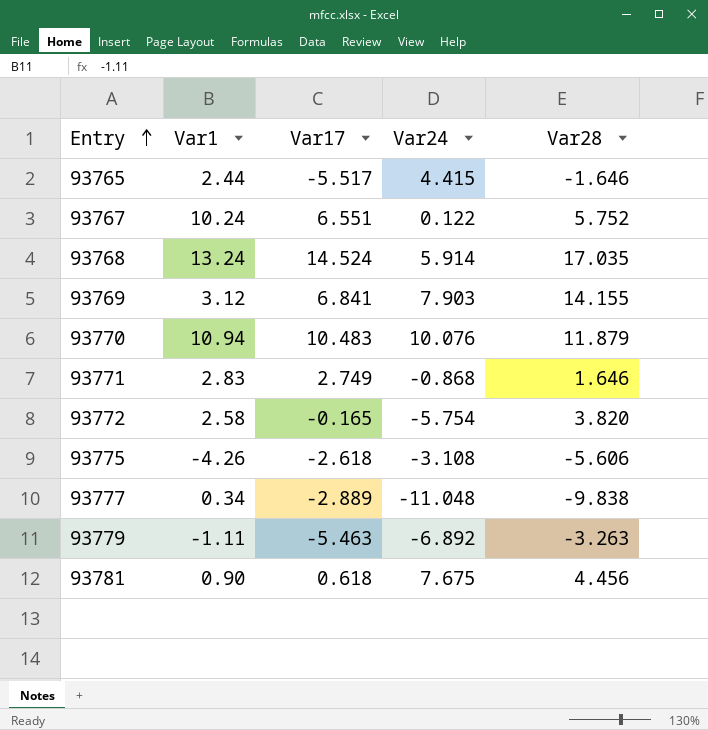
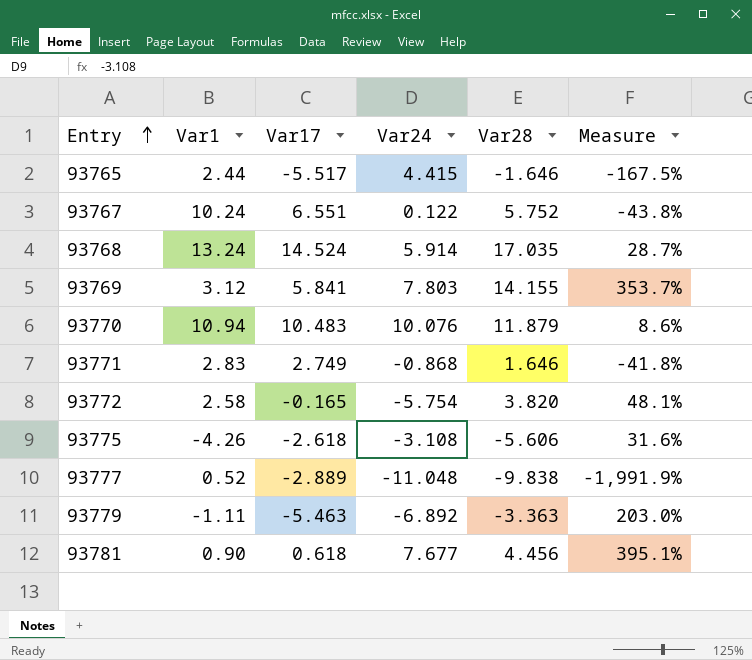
column Measure | formula: none -> ([Var28] - [Var1]) / [Var1]
93769 | Var17: 6.841 -> 5.841
93769 | Var24: 7.903 -> 7.803
93777 | Var1: 0.34 -> 0.52
93779 | Var28: -3.263 -> -3.363
93781 | Var24: 7.675 -> 7.677

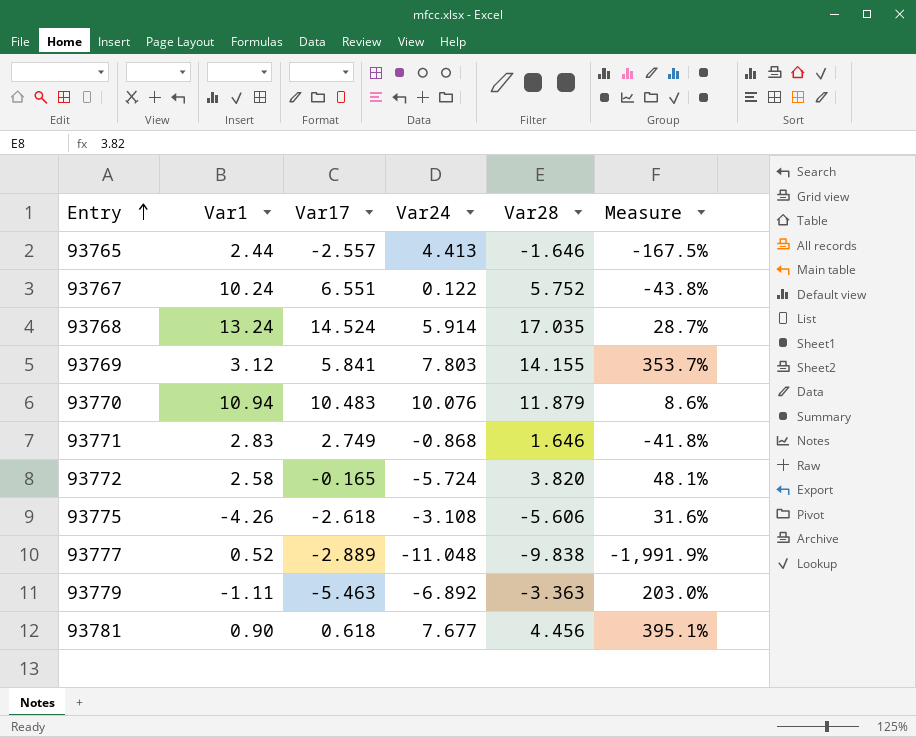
93765 | Var17: -5.517 -> -2.557
93765 | Var24: 4.415 -> 4.413
93772 | Var24: -5.754 -> -5.724

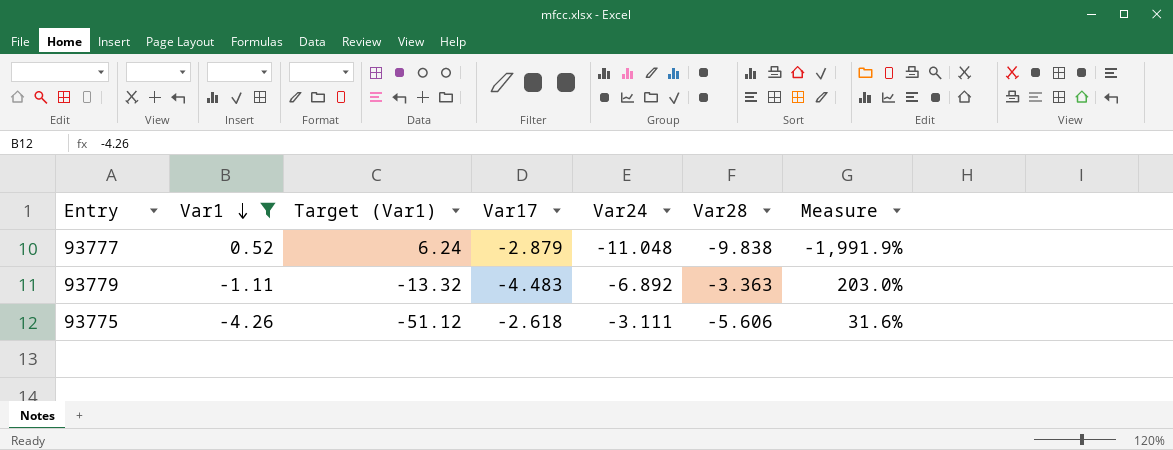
filter: none -> Var1 <= 0.52
row order: Entry ascending -> Var1 descending
column Target (Var1) | formula: none -> [Var1] * 12
93777 | Var17: -2.889 -> -2.879
93779 | Var17: -5.463 -> -4.483
93775 | Var24: -3.108 -> -3.111

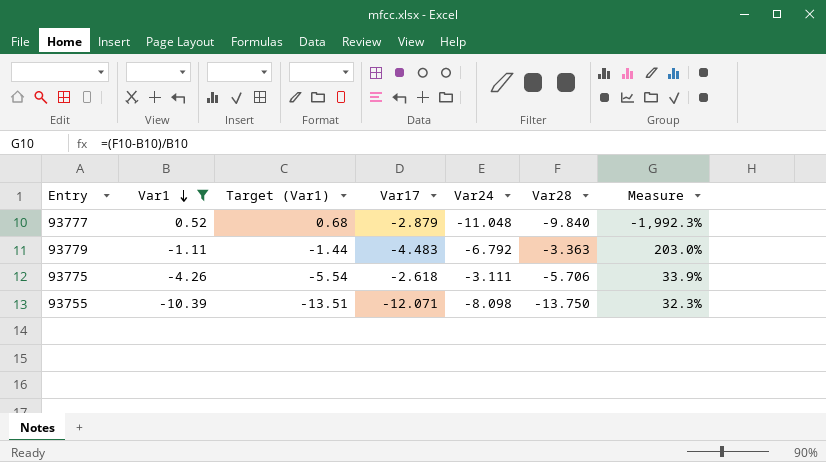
column Target (Var1) | formula: [Var1] * 12 -> [Var1] * 1.3
93777 | Var28: -9.838 -> -9.840
93777 | Measure: -1,991.9% -> -1,992.3%
93779 | Var24: -6.892 -> -6.792
93775 | Var28: -5.606 -> -5.706
93775 | Measure: 31.6% -> 33.9%
row 93755: none -> -10.39 | -13.51 | -12.071 | -8.098 | -13.750 | 32.3%

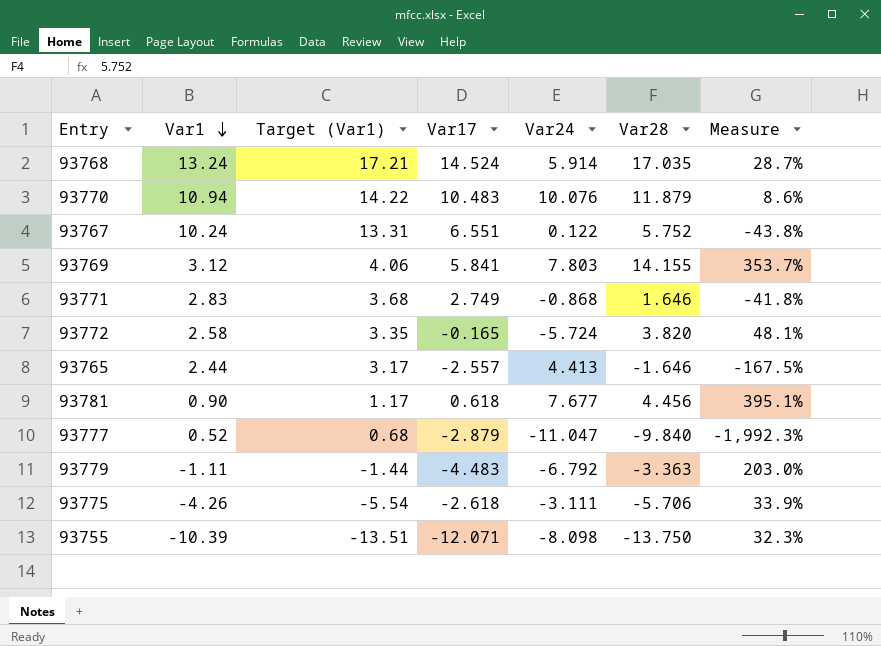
filter: Var1 <= 0.52 -> none
93777 | Var24: -11.048 -> -11.047

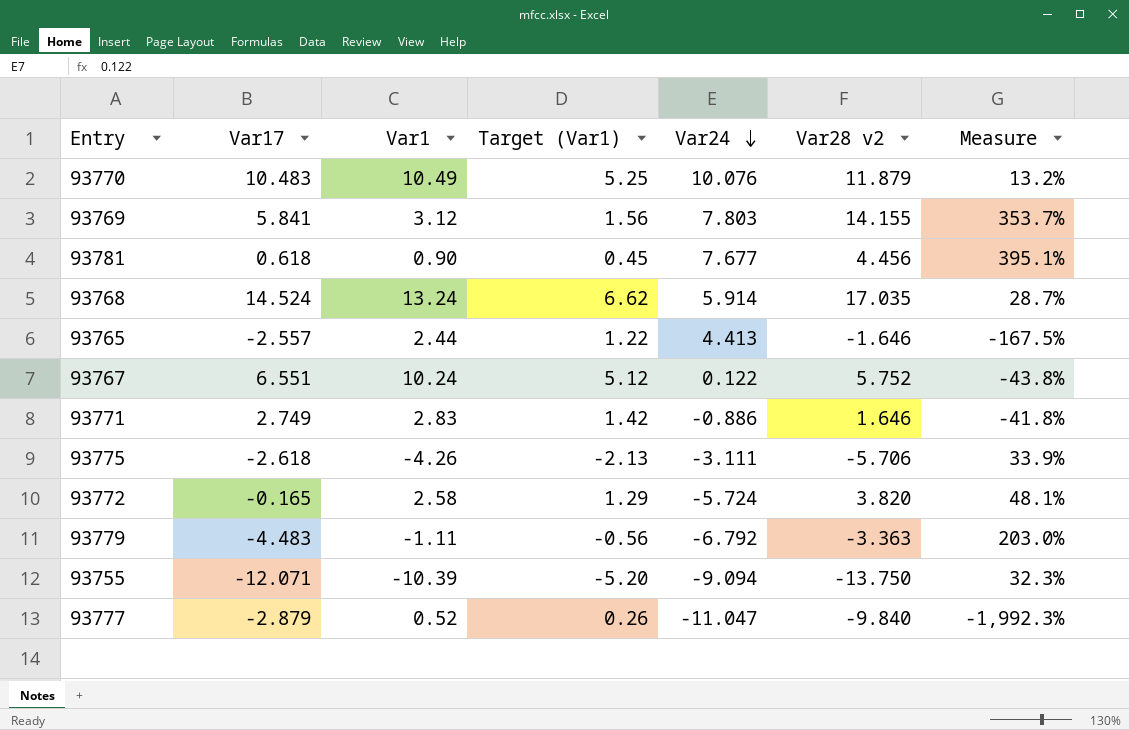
row order: Var1 descending -> Var24 descending
column Var17 | position: 4 -> 2
column Target (Var1) | formula: [Var1] * 1.3 -> [Var1] * 0.5
column name: Var28 -> Var28 v2
93770 | Var1: 10.94 -> 10.49
93770 | Measure: 8.6% -> 13.2%
93771 | Var24: -0.868 -> -0.886
93755 | Var24: -8.098 -> -9.094

